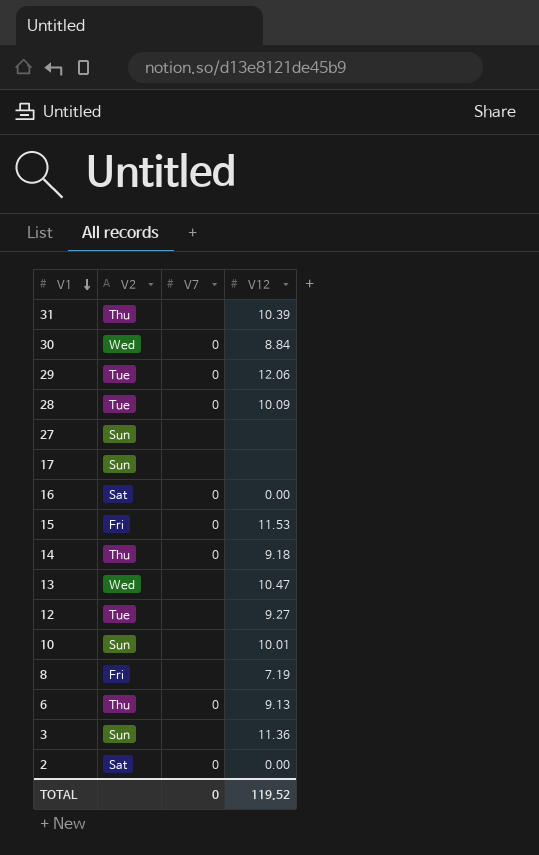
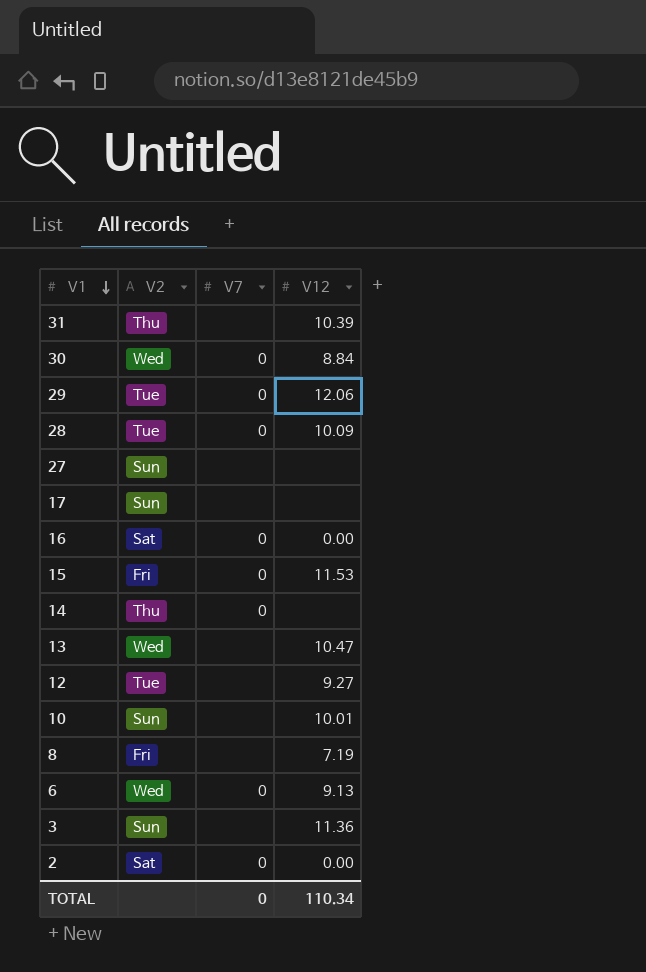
14 | V12: 9.18 -> none
6 | V2: Thu -> Wed
TOTAL | V12: 119.52 -> 110.34

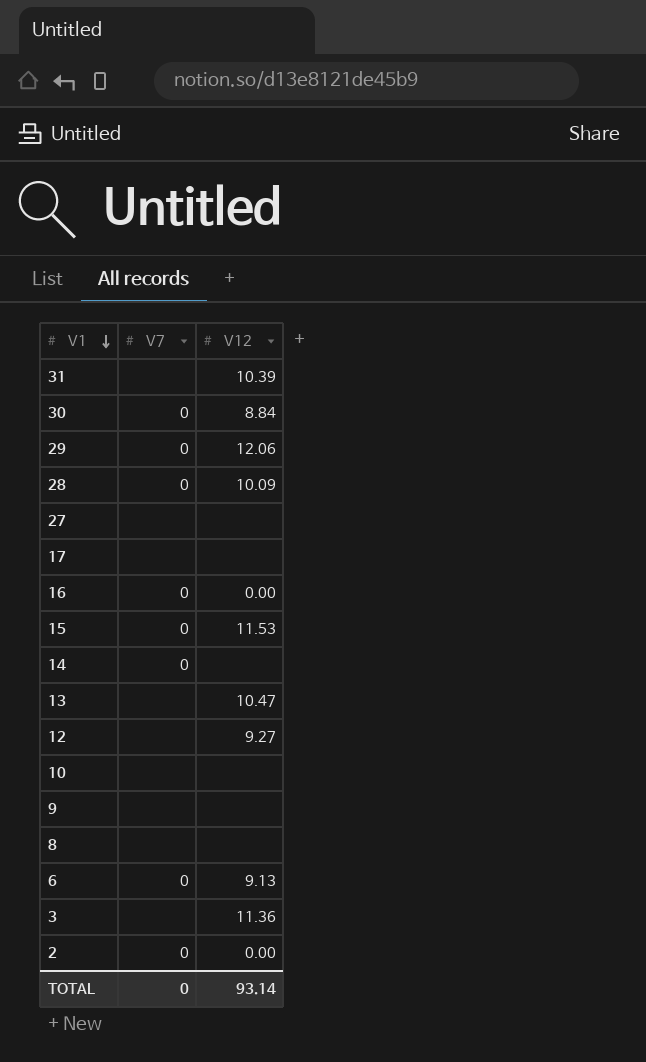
column V2 | position: 2 -> none
10 | V12: 10.01 -> none
row 9: none -> none | none
8 | V12: 7.19 -> none
TOTAL | V12: 110.34 -> 93.14

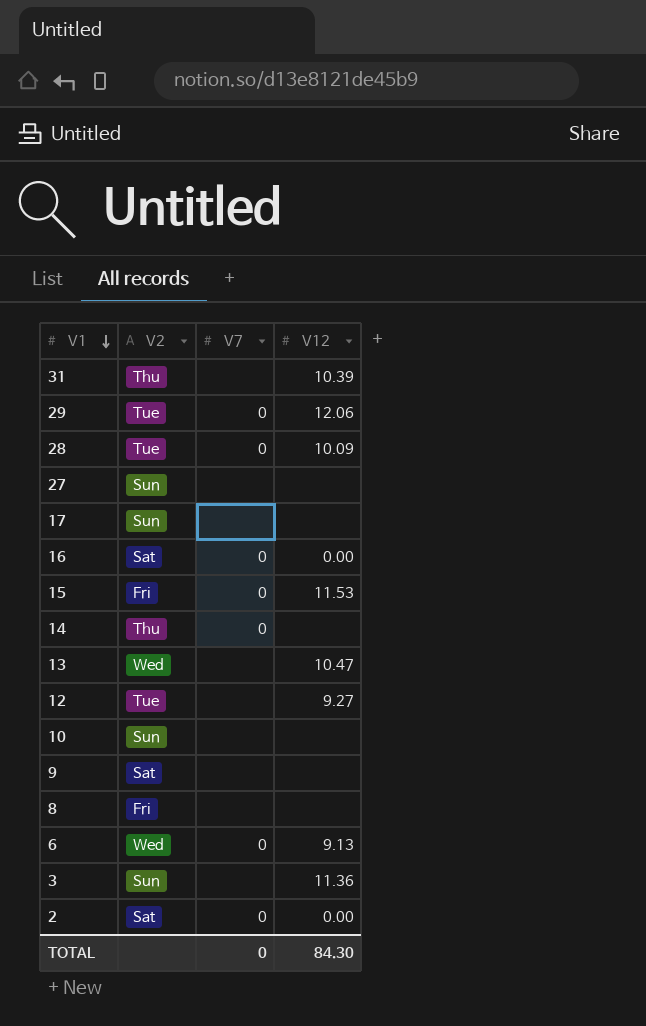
column V2 | position: none -> 2
row 30: 0 | 8.84 -> none
TOTAL | V12: 93.14 -> 84.30

